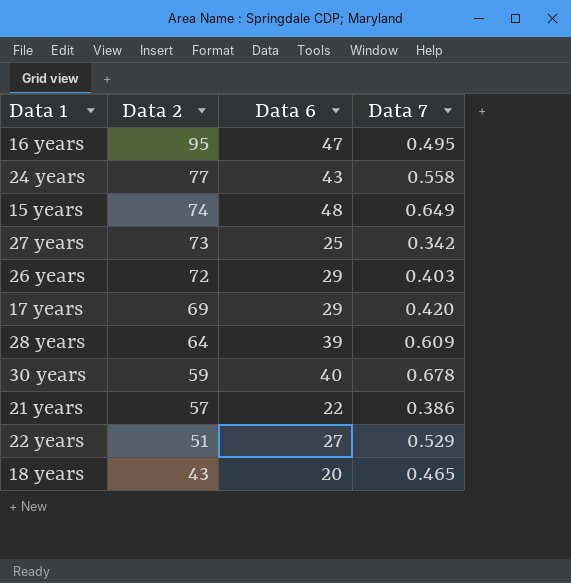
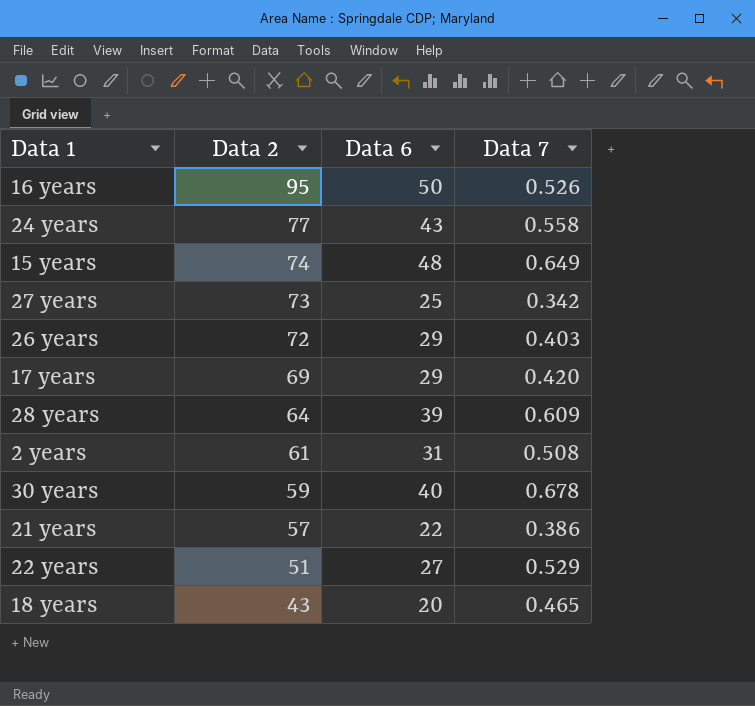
16 years | Data 6: 47 -> 50
16 years | Data 7: 0.495 -> 0.526
row 2 years: none -> 61 | 31 | 0.508

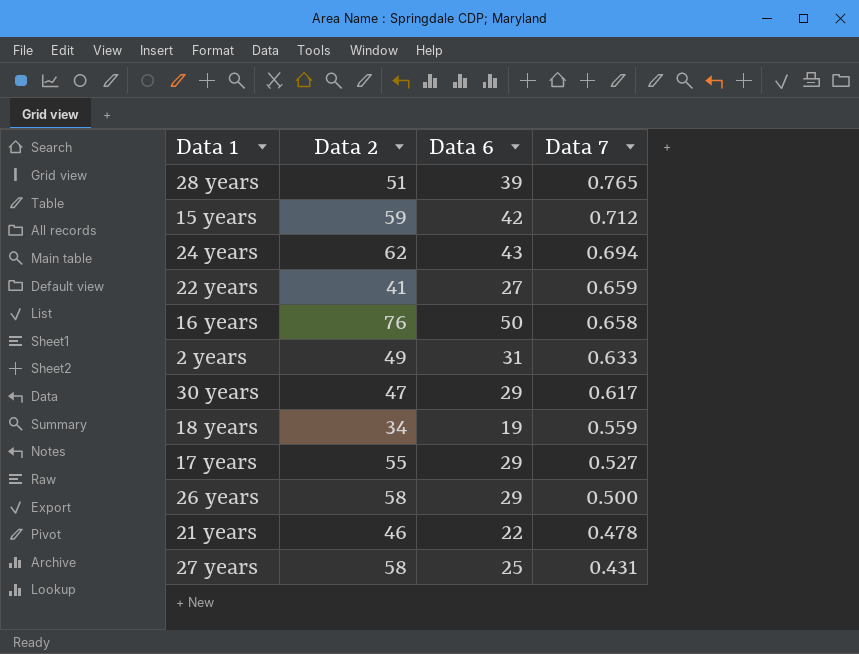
row order: Data 2 descending -> Data 7 descending
28 years | Data 2: 64 -> 51
28 years | Data 7: 0.609 -> 0.765
15 years | Data 2: 74 -> 59
15 years | Data 6: 48 -> 42
15 years | Data 7: 0.649 -> 0.712
24 years | Data 2: 77 -> 62
24 years | Data 7: 0.558 -> 0.694
22 years | Data 2: 51 -> 41
22 years | Data 7: 0.529 -> 0.659
16 years | Data 2: 95 -> 76
16 years | Data 7: 0.526 -> 0.658
2 years | Data 2: 61 -> 49
2 years | Data 7: 0.508 -> 0.633
30 years | Data 2: 59 -> 47
30 years | Data 6: 40 -> 29
30 years | Data 7: 0.678 -> 0.617
18 years | Data 2: 43 -> 34
18 years | Data 6: 20 -> 19
18 years | Data 7: 0.465 -> 0.559
17 years | Data 2: 69 -> 55
17 years | Data 7: 0.420 -> 0.527
26 years | Data 2: 72 -> 58
26 years | Data 7: 0.403 -> 0.500
21 years | Data 2: 57 -> 46
21 years | Data 7: 0.386 -> 0.478
27 years | Data 2: 73 -> 58
27 years | Data 7: 0.342 -> 0.431

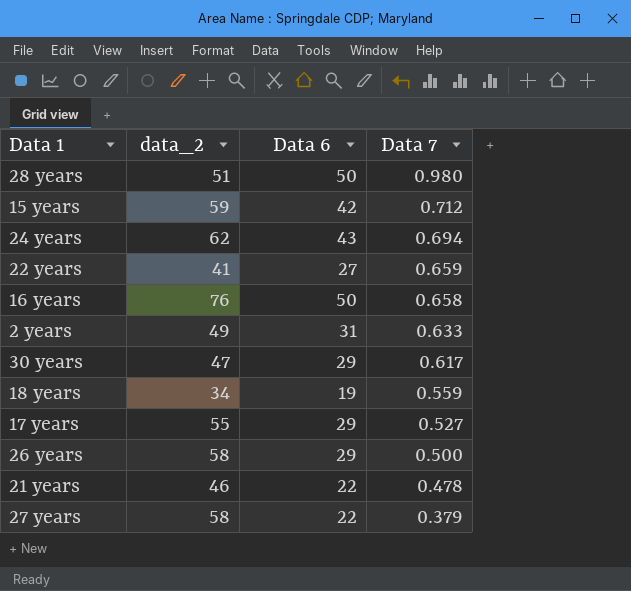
column name: Data 2 -> data_2
28 years | Data 6: 39 -> 50
28 years | Data 7: 0.765 -> 0.980
27 years | Data 6: 25 -> 22
27 years | Data 7: 0.431 -> 0.379

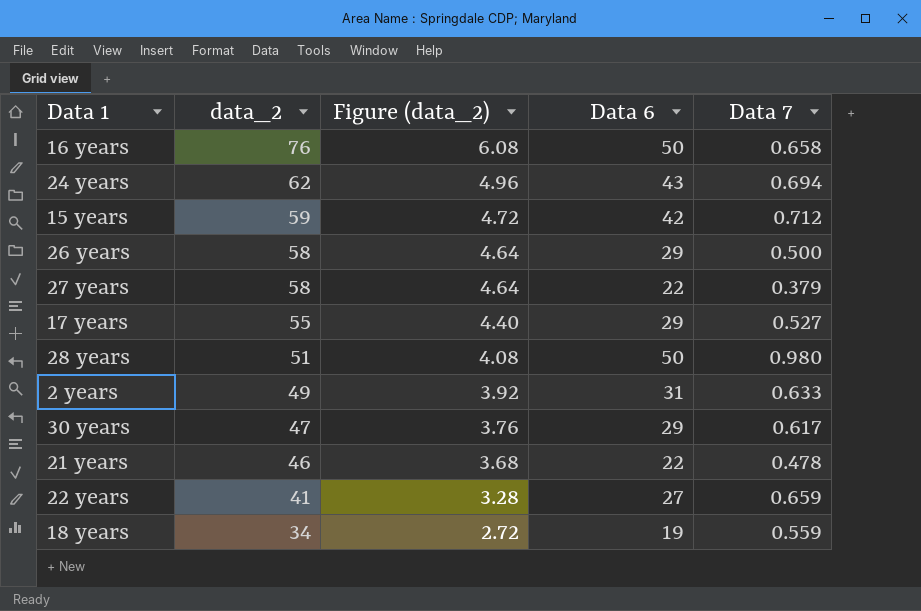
row order: Data 7 descending -> data_2 descending
column Figure (data_2) | formula: none -> [data_2] * 0.08

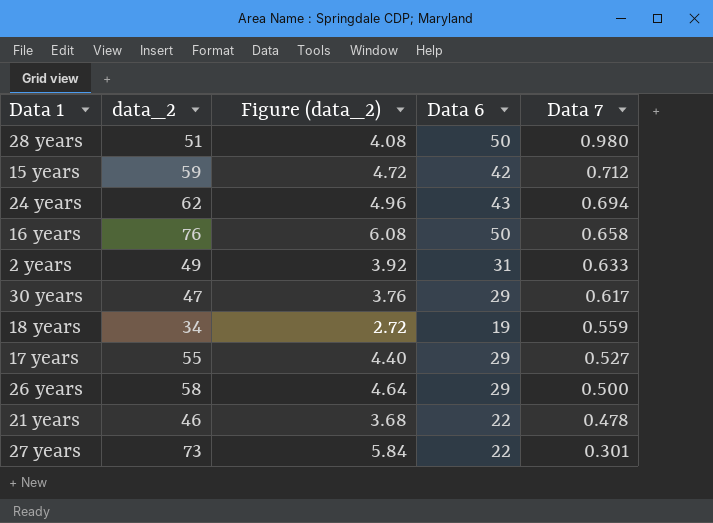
row order: data_2 descending -> Data 7 descending
row 22 years: 41 | 3.28 | 27 | 0.659 -> none
27 years | data_2: 58 -> 73
27 years | Figure (data_2): 4.64 -> 5.84
27 years | Data 7: 0.379 -> 0.301

